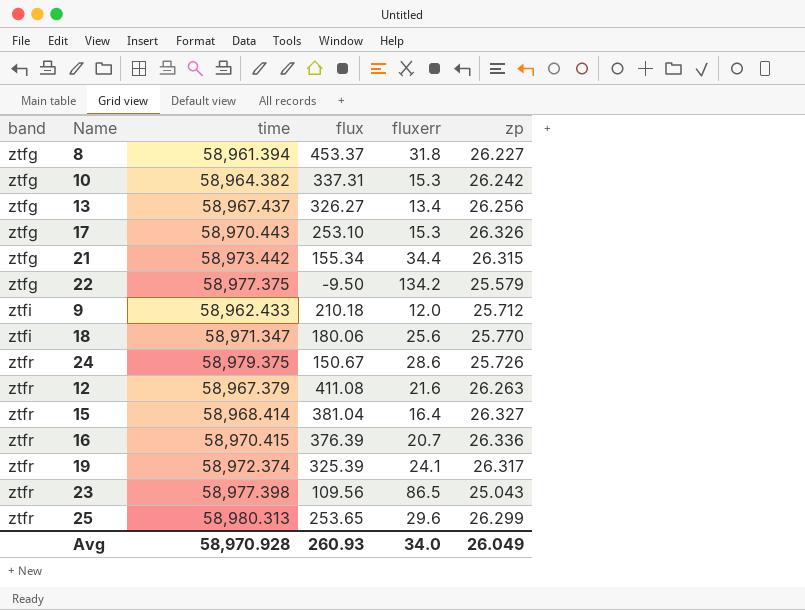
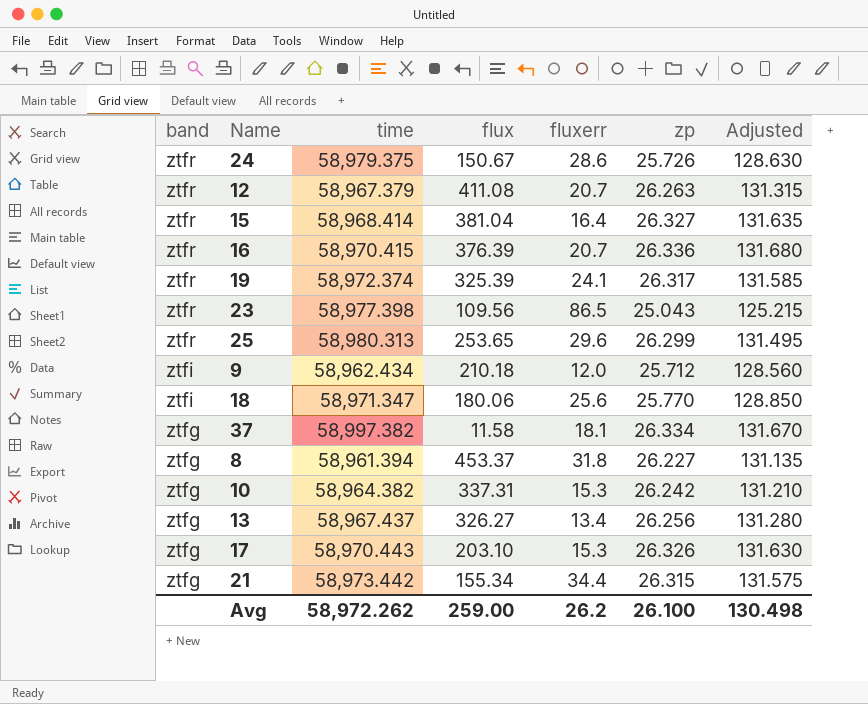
row order: band ascending -> band descending
column Adjusted | formula: none -> [zp] * 5
row 22: ztfg | 58,977.375 | -9.50 | 134.2 | 25.579 -> none
12 | fluxerr: 21.6 -> 20.7
9 | time: 58,962.433 -> 58,962.434
row 37: none -> ztfg | 58,997.382 | 11.58 | 18.1 | 26.334 | 131.670
17 | flux: 253.10 -> 203.10
Avg | time: 58,970.928 -> 58,972.262
Avg | flux: 260.93 -> 259.00
Avg | fluxerr: 34.0 -> 26.2
Avg | zp: 26.049 -> 26.100

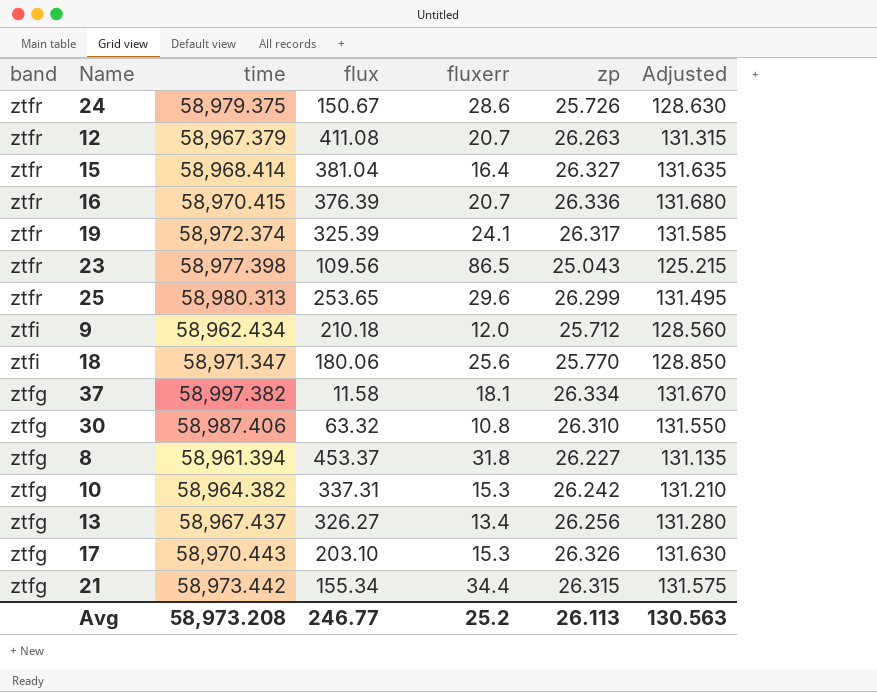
row 30: none -> ztfg | 58,987.406 | 63.32 | 10.8 | 26.310 | 131.550
Avg | time: 58,972.262 -> 58,973.208
Avg | flux: 259.00 -> 246.77
Avg | fluxerr: 26.2 -> 25.2
Avg | zp: 26.100 -> 26.113
Avg | Adjusted: 130.498 -> 130.563

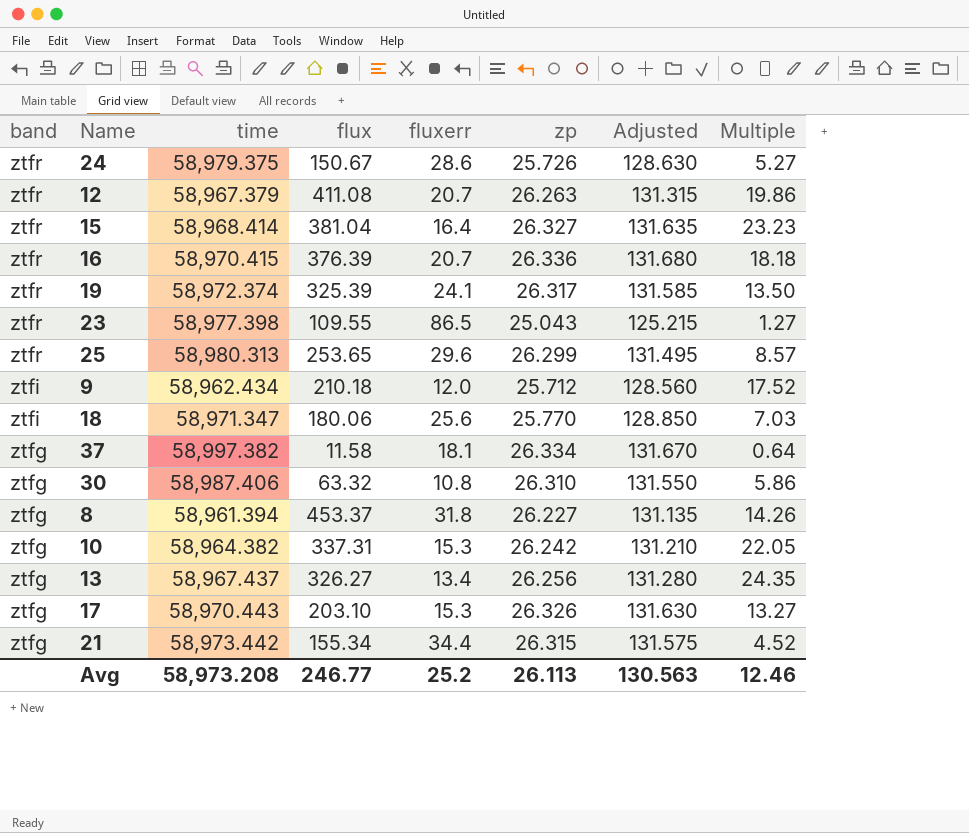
column Multiple | formula: none -> [flux] / [fluxerr]
23 | flux: 109.56 -> 109.55

